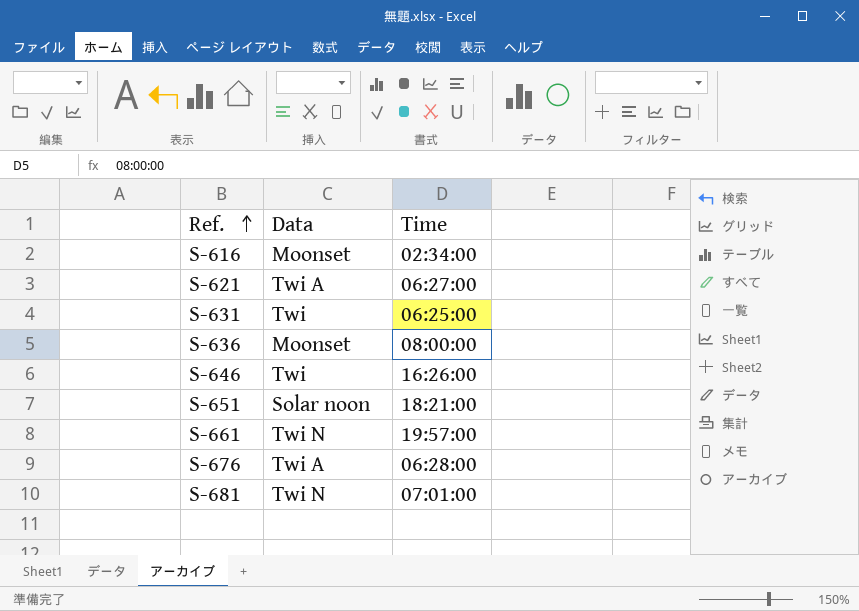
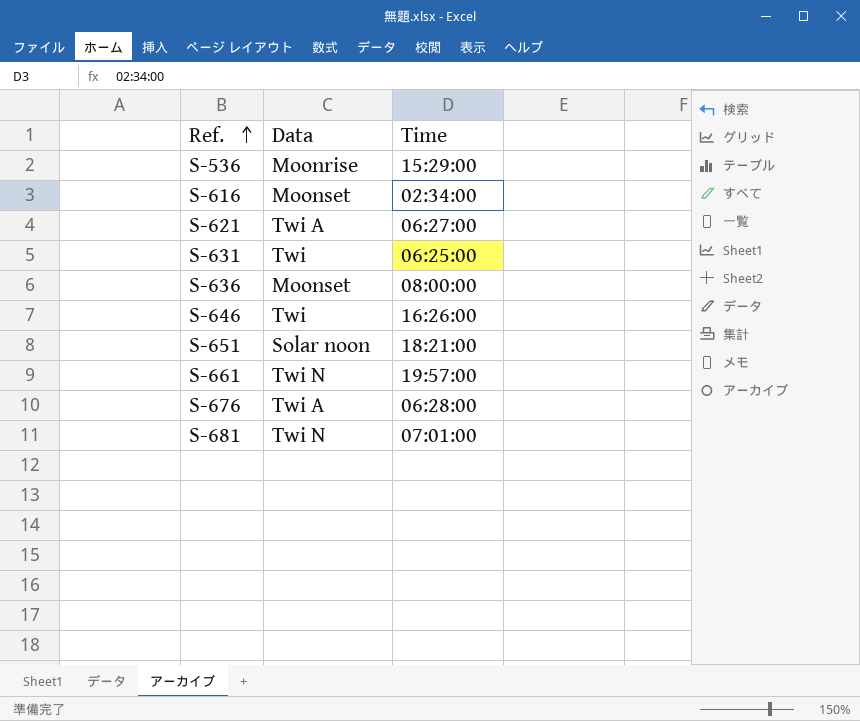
row S-536: none -> Moonrise | 15:29:00

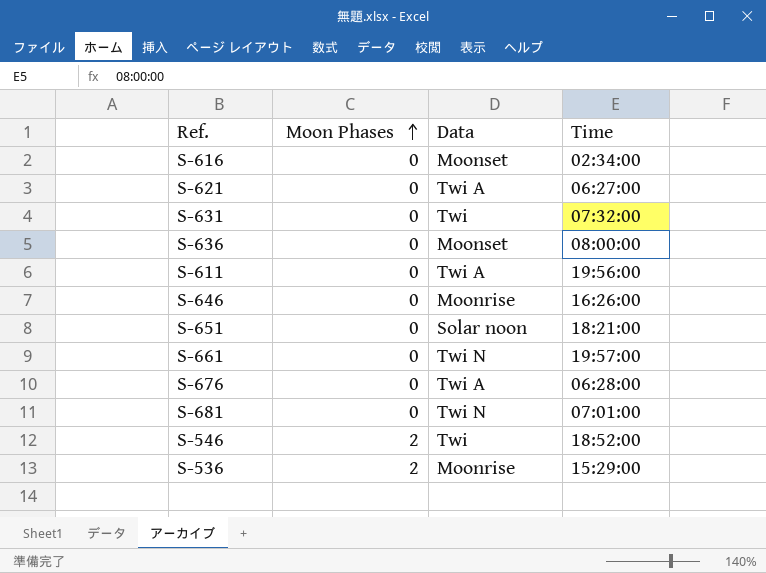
row order: Ref. ascending -> Moon Phases ascending
column Moon Phases | position: none -> 2
S-631 | Time: 06:25:00 -> 07:32:00
row S-611: none -> 0 | Twi A | 19:56:00
S-646 | Data: Twi -> Moonrise
row S-546: none -> 2 | Twi | 18:52:00

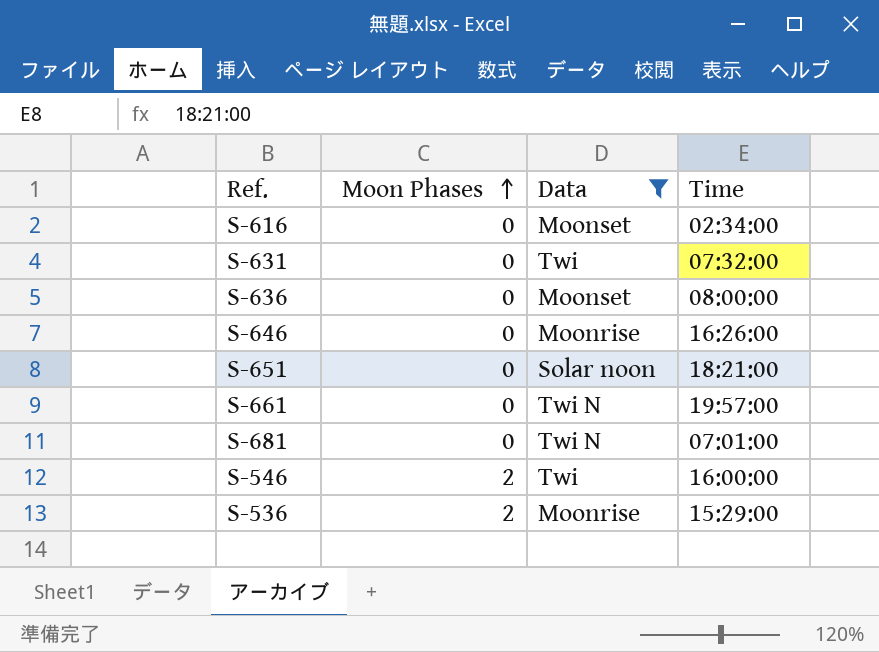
filter: none -> Data != Twi A
S-546 | Time: 18:52:00 -> 16:00:00

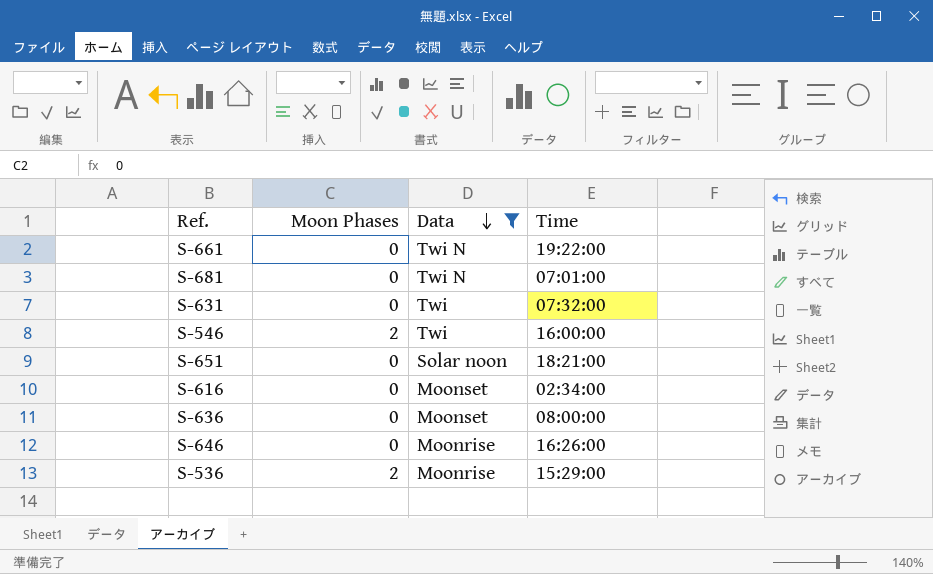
row order: Moon Phases ascending -> Data descending
S-661 | Time: 19:57:00 -> 19:22:00

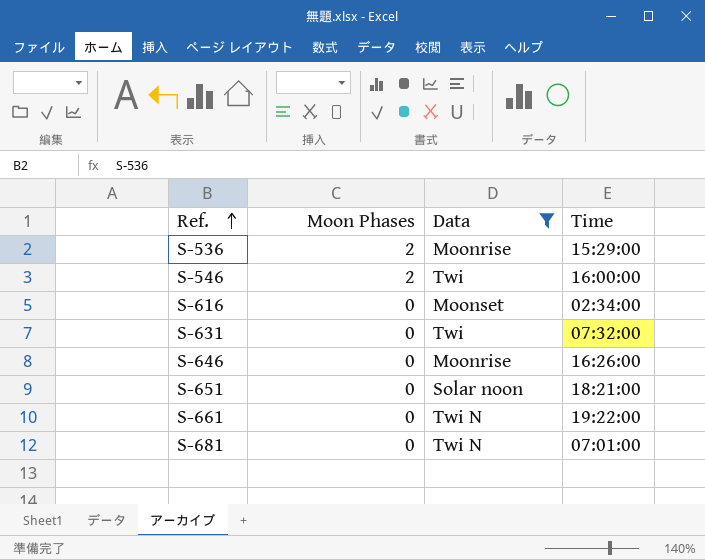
row order: Data descending -> Ref. ascending
row S-636: 0 | Moonset | 08:00:00 -> none

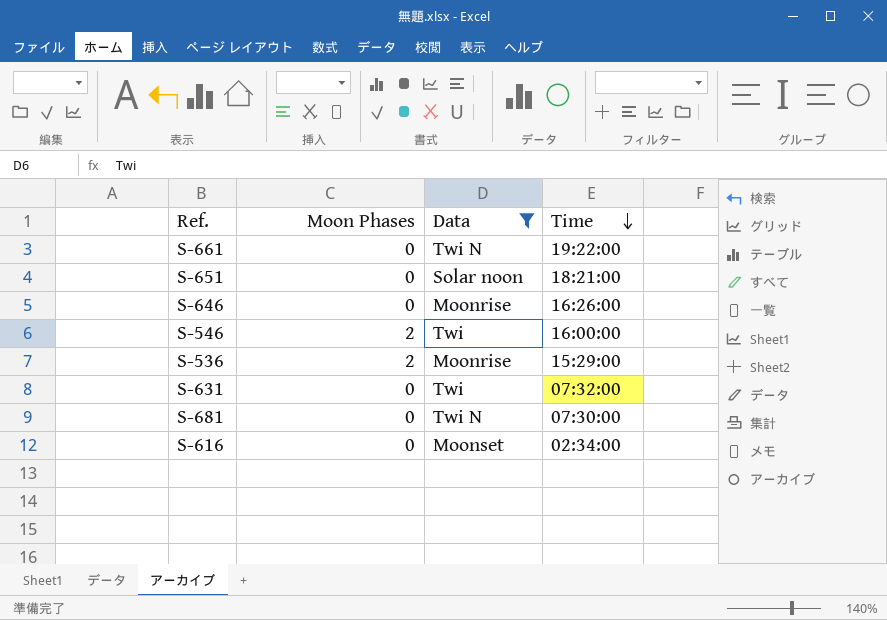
row order: Ref. ascending -> Time descending
S-681 | Time: 07:01:00 -> 07:30:00

